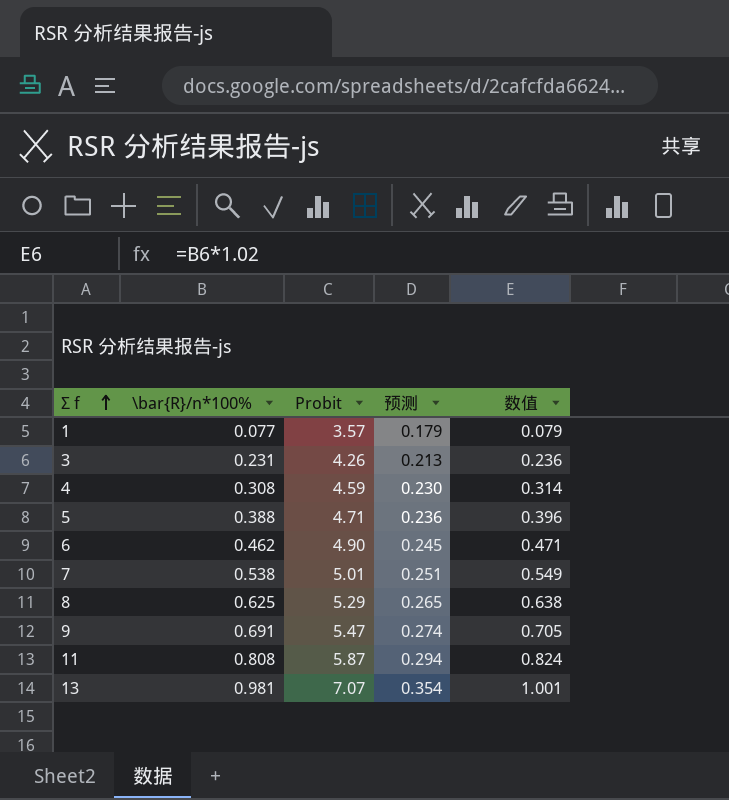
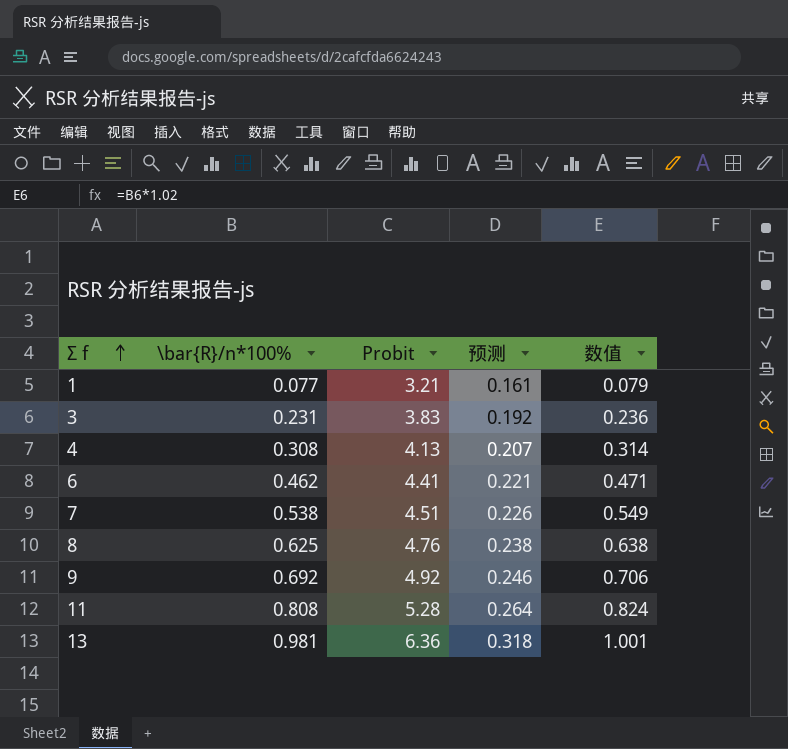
row 5: 0.388 | 4.71 | 0.236 | 0.396 -> none
1 | Probit: 3.57 -> 3.21
1 | 预测: 0.179 -> 0.161
3 | Probit: 4.26 -> 3.83
3 | 预测: 0.213 -> 0.192
4 | Probit: 4.59 -> 4.13
4 | 预测: 0.230 -> 0.207
6 | Probit: 4.90 -> 4.41
6 | 预测: 0.245 -> 0.221
7 | Probit: 5.01 -> 4.51
7 | 预测: 0.251 -> 0.226
8 | Probit: 5.29 -> 4.76
8 | 预测: 0.265 -> 0.238
9 | \bar{R}/n*100%: 0.691 -> 0.692
9 | Probit: 5.47 -> 4.92
9 | 预测: 0.274 -> 0.246
9 | 数值: 0.705 -> 0.706
11 | Probit: 5.87 -> 5.28
11 | 预测: 0.294 -> 0.264
13 | Probit: 7.07 -> 6.36
13 | 预测: 0.354 -> 0.318

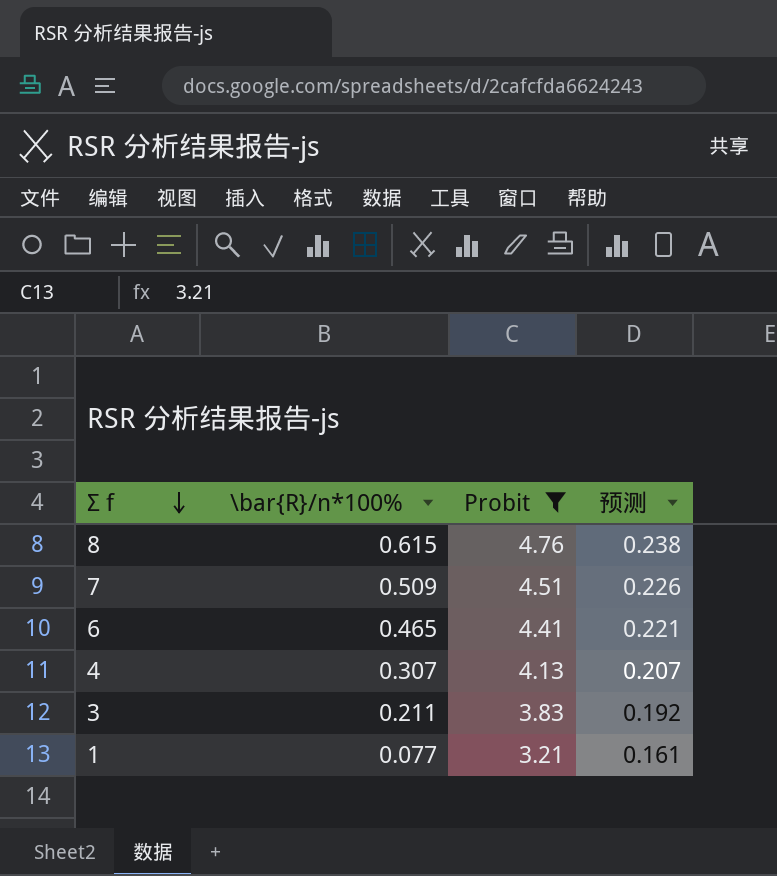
filter: none -> Probit <= 4.76
row order: Σ f ascending -> Σ f descending
column 数值 | formula: [\bar{R}/n*100%] * 1.02 -> none
8 | \bar{R}/n*100%: 0.625 -> 0.615
7 | \bar{R}/n*100%: 0.538 -> 0.509
6 | \bar{R}/n*100%: 0.462 -> 0.465
4 | \bar{R}/n*100%: 0.308 -> 0.307
3 | \bar{R}/n*100%: 0.231 -> 0.211

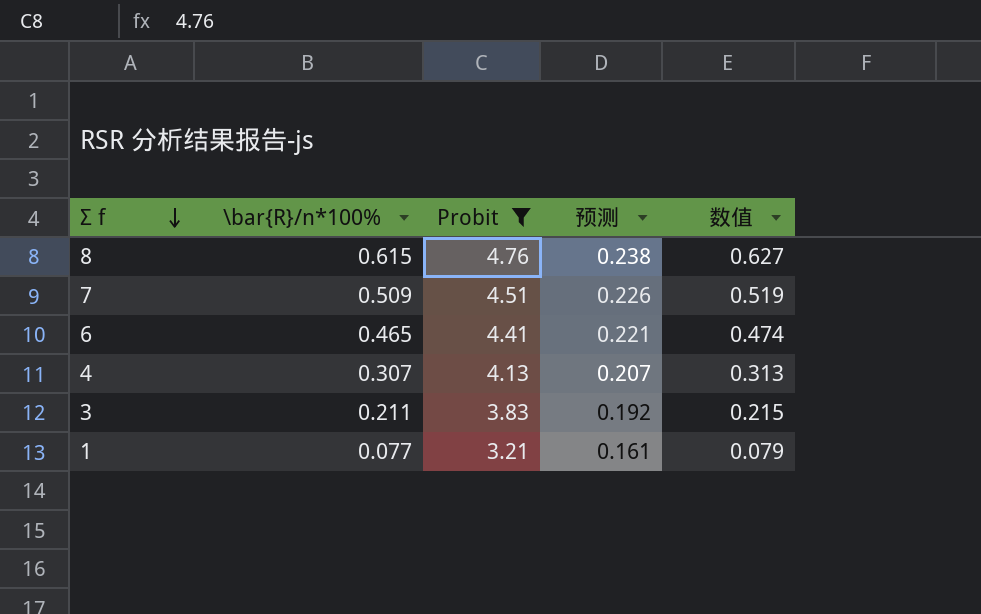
column 数值 | formula: none -> [\bar{R}/n*100%] * 1.02

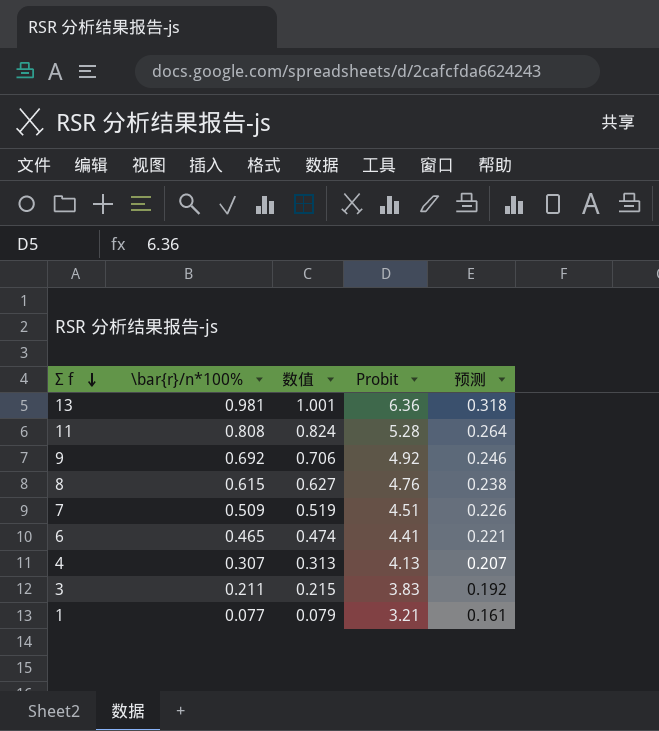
filter: Probit <= 4.76 -> none
column name: \bar{R}/n*100% -> \bar{r}/n*100%
column 数值 | position: 5 -> 3

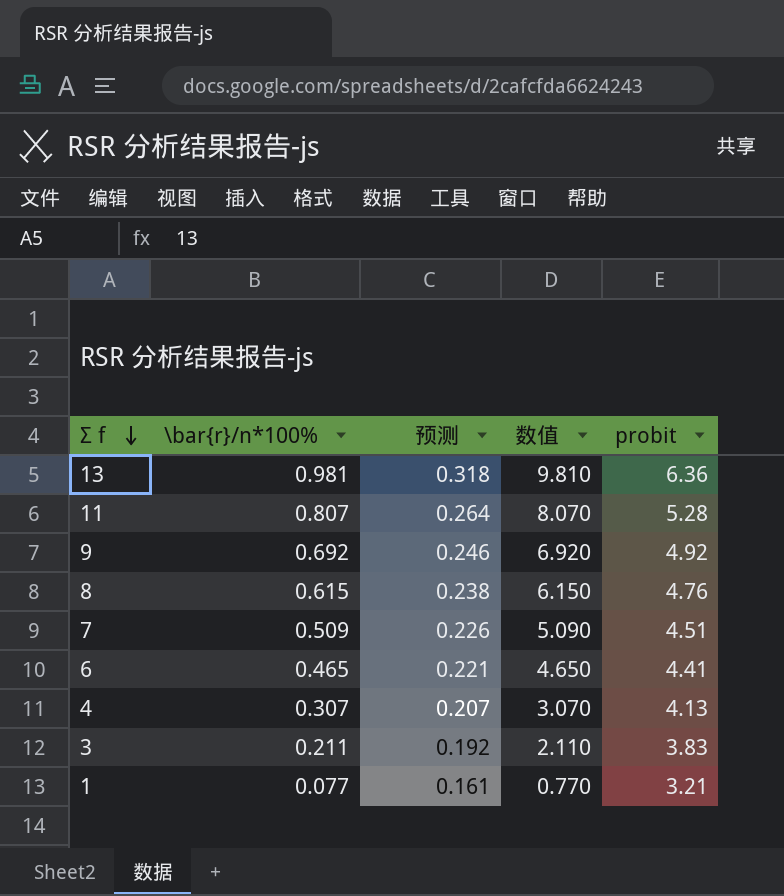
column 预测 | position: 5 -> 3
column 数值 | formula: [\bar{r}/n*100%] * 1.02 -> [\bar{r}/n*100%] * 10
column name: Probit -> probit
11 | \bar{r}/n*100%: 0.808 -> 0.807

